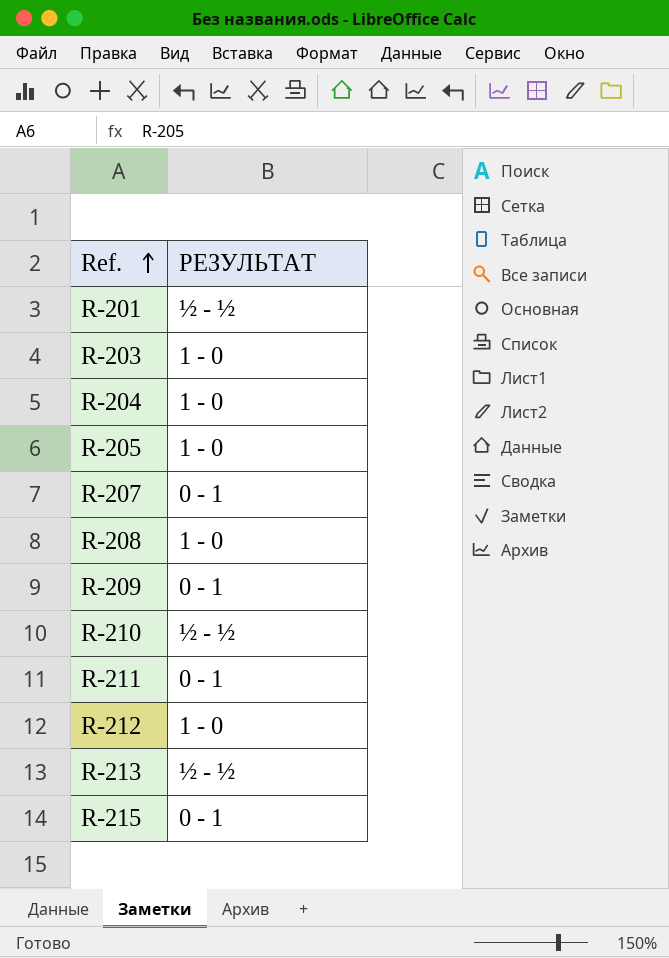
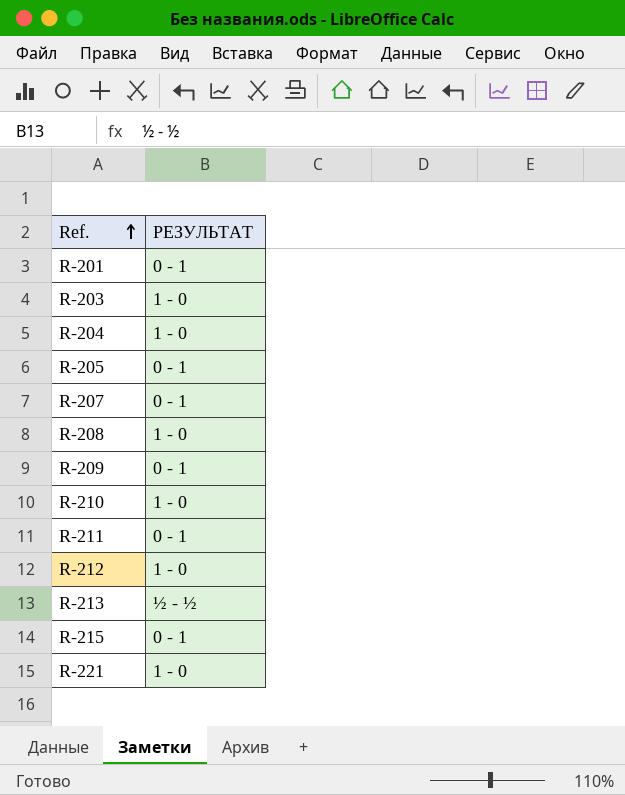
R-201 | РЕЗУЛЬТАТ: ½ - ½ -> 0 - 1
R-205 | РЕЗУЛЬТАТ: 1 - 0 -> 0 - 1
R-210 | РЕЗУЛЬТАТ: ½ - ½ -> 1 - 0
row R-221: none -> 1 - 0

